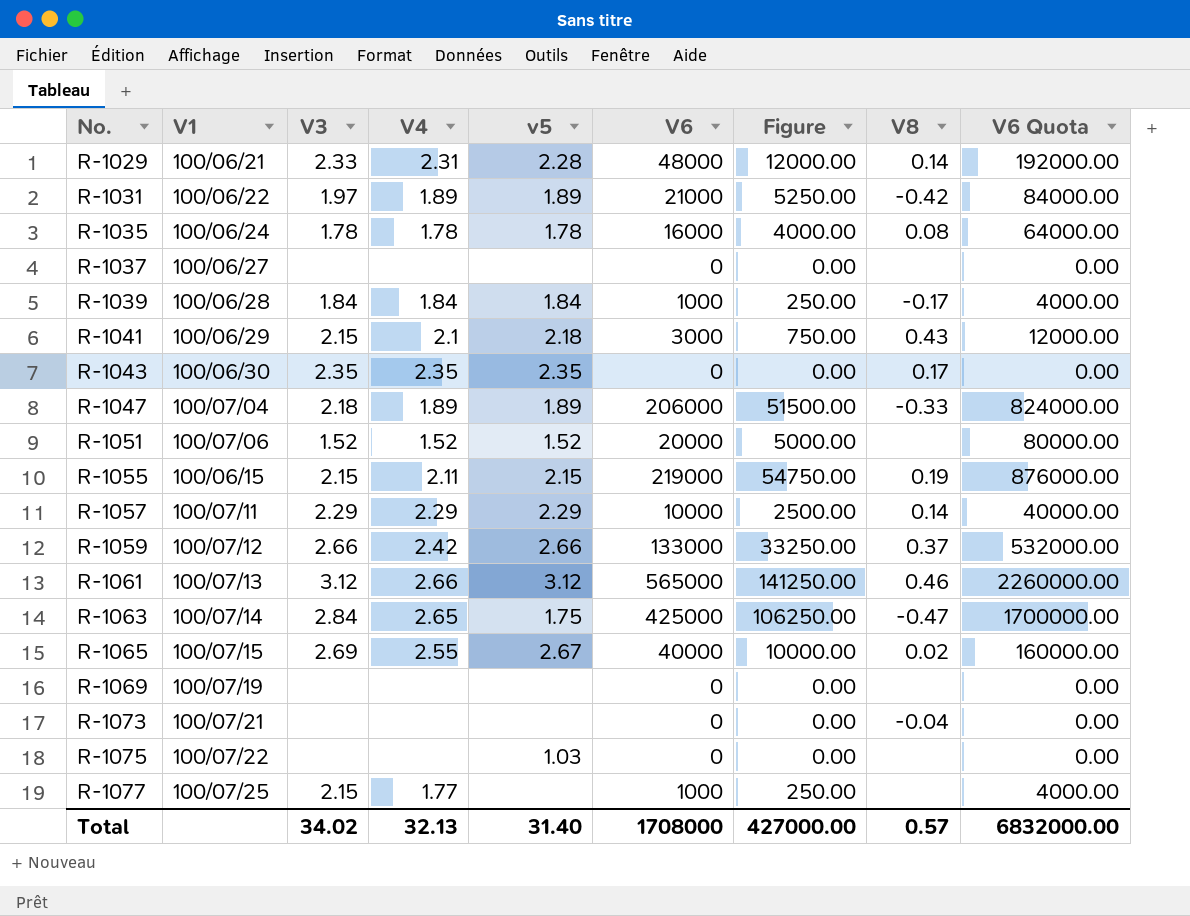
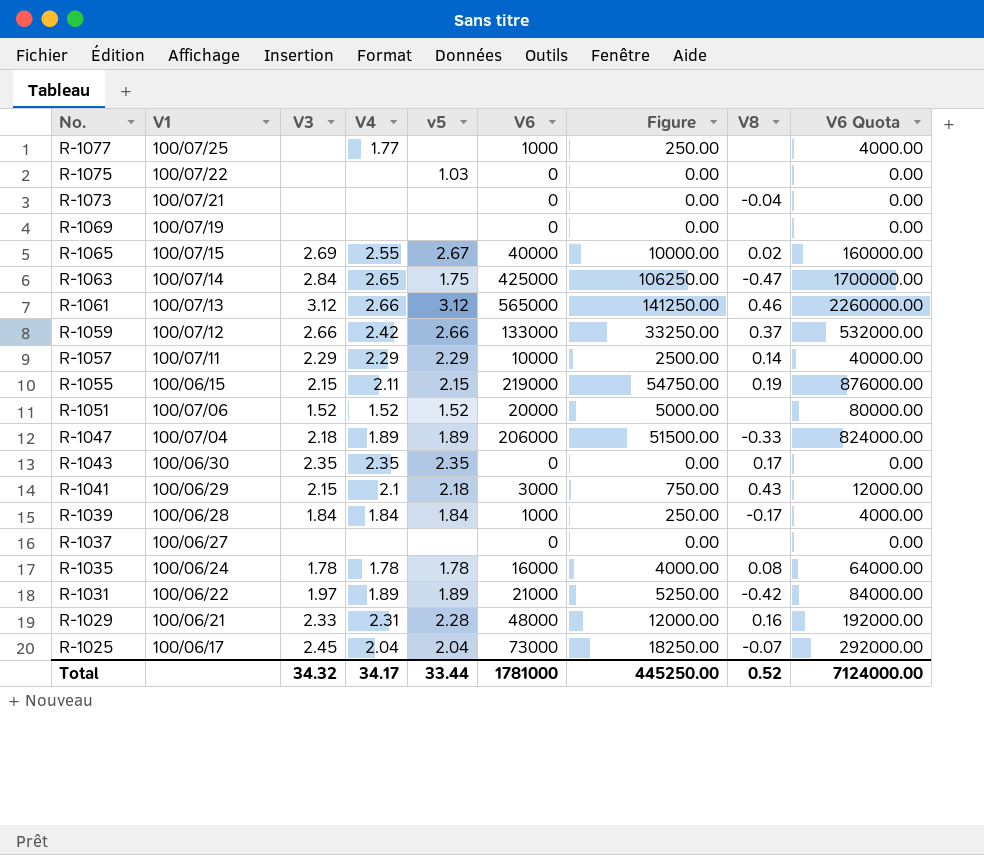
row order: No. ascending -> No. descending
R-1077 | V3: 2.15 -> none
R-1029 | V8: 0.14 -> 0.16
row R-1025: none -> 100/06/17 | 2.45 | 2.04 | 2.04 | 73000 | 18250.00 | -0.07 | 292000.00
Total | V3: 34.02 -> 34.32
Total | V4: 32.13 -> 34.17
Total | v5: 31.40 -> 33.44
Total | V6: 1708000 -> 1781000
Total | Figure: 427000.00 -> 445250.00
Total | V8: 0.57 -> 0.52
Total | V6 Quota: 6832000.00 -> 7124000.00

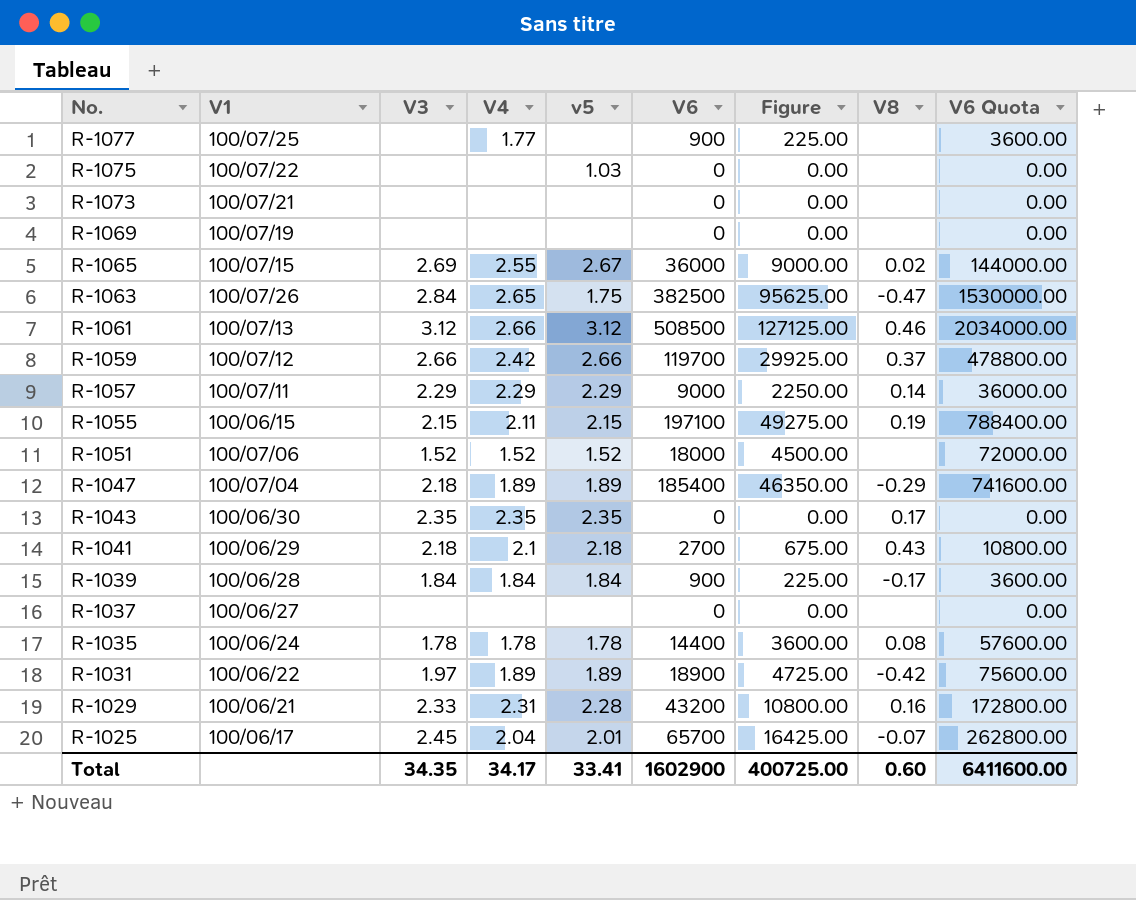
R-1077 | V6: 1000 -> 900
R-1077 | Figure: 250.00 -> 225.00
R-1077 | V6 Quota: 4000.00 -> 3600.00
R-1073 | V8: -0.04 -> none
R-1065 | V6: 40000 -> 36000
R-1065 | Figure: 10000.00 -> 9000.00
R-1065 | V6 Quota: 160000.00 -> 144000.00
R-1063 | V1: 100/07/14 -> 100/07/26
R-1063 | V6: 425000 -> 382500
R-1063 | Figure: 106250.00 -> 95625.00
R-1063 | V6 Quota: 1700000.00 -> 1530000.00
R-1061 | V6: 565000 -> 508500
R-1061 | Figure: 141250.00 -> 127125.00
R-1061 | V6 Quota: 2260000.00 -> 2034000.00
R-1059 | V6: 133000 -> 119700
R-1059 | Figure: 33250.00 -> 29925.00
R-1059 | V6 Quota: 532000.00 -> 478800.00
R-1057 | V6: 10000 -> 9000
R-1057 | Figure: 2500.00 -> 2250.00
R-1057 | V6 Quota: 40000.00 -> 36000.00
R-1055 | V6: 219000 -> 197100
R-1055 | Figure: 54750.00 -> 49275.00
R-1055 | V6 Quota: 876000.00 -> 788400.00
R-1051 | V6: 20000 -> 18000
R-1051 | Figure: 5000.00 -> 4500.00
R-1051 | V6 Quota: 80000.00 -> 72000.00
R-1047 | V6: 206000 -> 185400
R-1047 | Figure: 51500.00 -> 46350.00
R-1047 | V8: -0.33 -> -0.29
R-1047 | V6 Quota: 824000.00 -> 741600.00
R-1041 | V3: 2.15 -> 2.18
R-1041 | V6: 3000 -> 2700
R-1041 | Figure: 750.00 -> 675.00
R-1041 | V6 Quota: 12000.00 -> 10800.00
R-1039 | V6: 1000 -> 900
R-1039 | Figure: 250.00 -> 225.00
R-1039 | V6 Quota: 4000.00 -> 3600.00
R-1035 | V6: 16000 -> 14400
R-1035 | Figure: 4000.00 -> 3600.00
R-1035 | V6 Quota: 64000.00 -> 57600.00
R-1031 | V6: 21000 -> 18900
R-1031 | Figure: 5250.00 -> 4725.00
R-1031 | V6 Quota: 84000.00 -> 75600.00
R-1029 | V6: 48000 -> 43200
R-1029 | Figure: 12000.00 -> 10800.00
R-1029 | V6 Quota: 192000.00 -> 172800.00
R-1025 | v5: 2.04 -> 2.01
R-1025 | V6: 73000 -> 65700
R-1025 | Figure: 18250.00 -> 16425.00
R-1025 | V6 Quota: 292000.00 -> 262800.00
Total | V3: 34.32 -> 34.35
Total | v5: 33.44 -> 33.41
Total | V6: 1781000 -> 1602900
Total | Figure: 445250.00 -> 400725.00
Total | V8: 0.52 -> 0.60
Total | V6 Quota: 7124000.00 -> 6411600.00

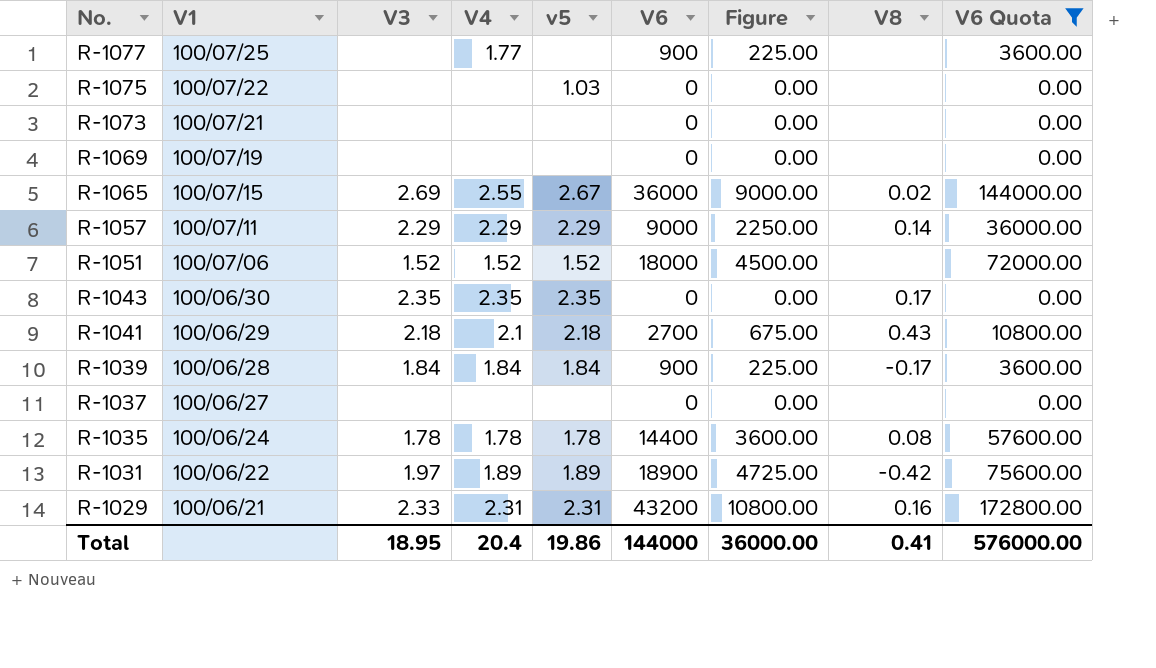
filter: none -> V6 Quota <= 172800.00
R-1029 | v5: 2.28 -> 2.31
Total | V3: 34.35 -> 18.95
Total | V4: 34.17 -> 20.4
Total | v5: 33.41 -> 19.86
Total | V6: 1602900 -> 144000
Total | Figure: 400725.00 -> 36000.00
Total | V8: 0.60 -> 0.41
Total | V6 Quota: 6411600.00 -> 576000.00

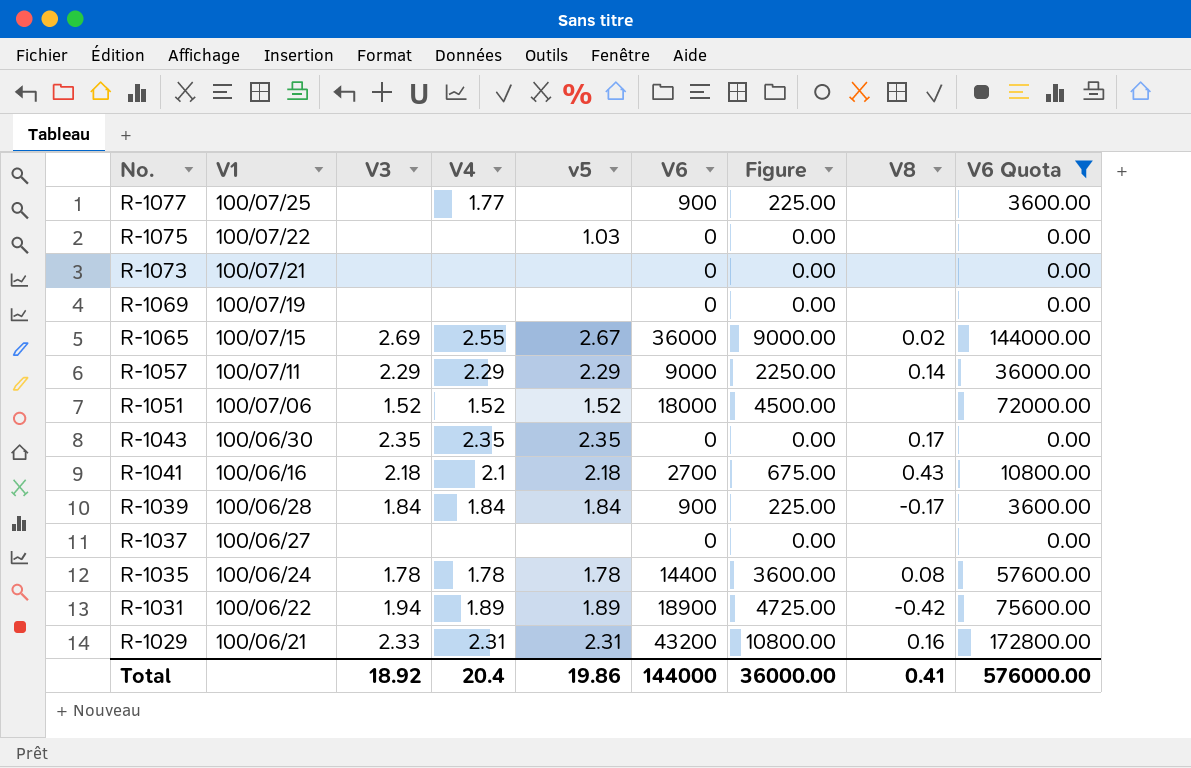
R-1041 | V1: 100/06/29 -> 100/06/16
R-1031 | V3: 1.97 -> 1.94
Total | V3: 18.95 -> 18.92

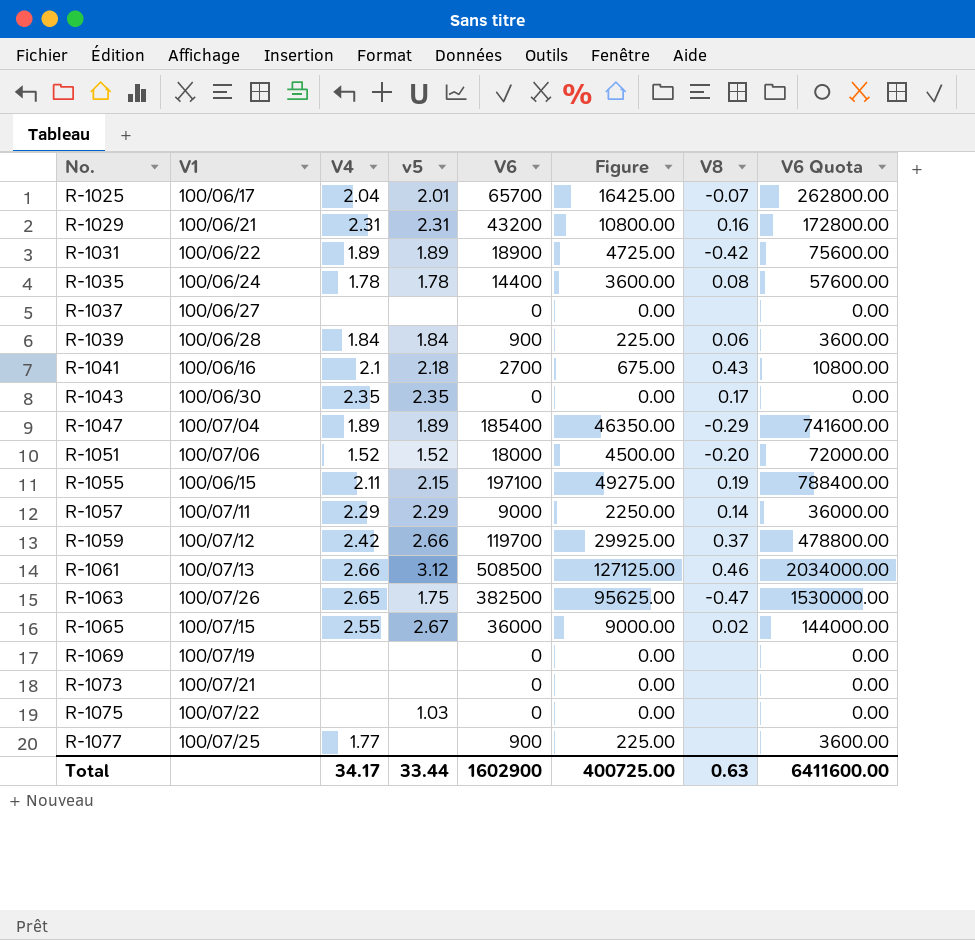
filter: V6 Quota <= 172800.00 -> none
row order: No. descending -> No. ascending
column V3 | position: 3 -> none
R-1039 | V8: -0.17 -> 0.06
R-1051 | V8: none -> -0.20
Total | V4: 20.4 -> 34.17
Total | v5: 19.86 -> 33.44
Total | V6: 144000 -> 1602900
Total | Figure: 36000.00 -> 400725.00
Total | V8: 0.41 -> 0.63
Total | V6 Quota: 576000.00 -> 6411600.00

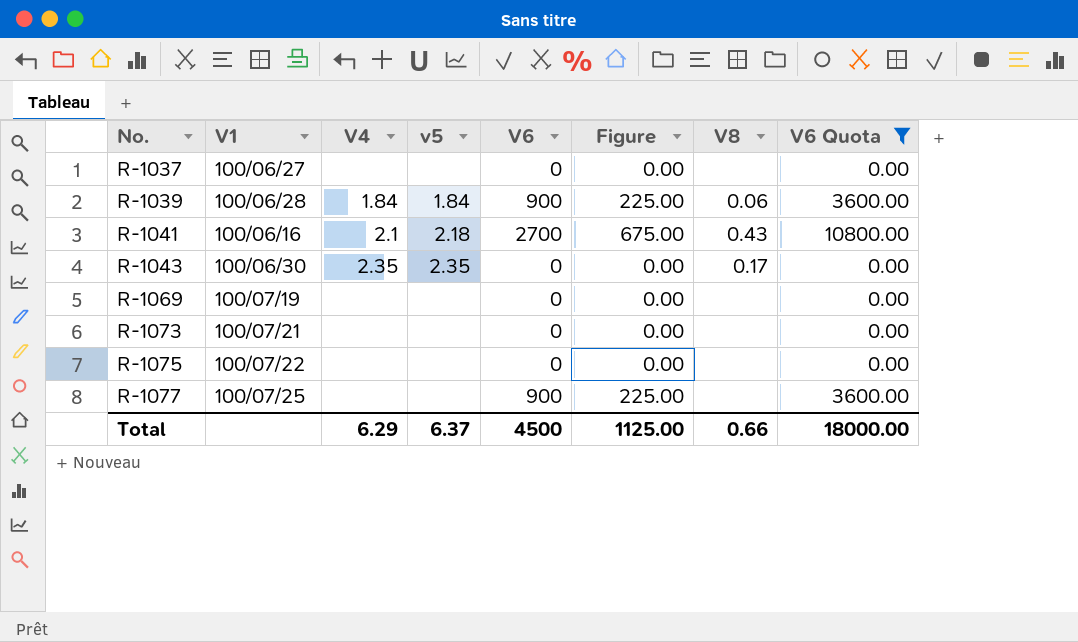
filter: none -> V6 Quota <= 10800.00
R-1075 | v5: 1.03 -> none
R-1077 | V4: 1.77 -> none
Total | V4: 34.17 -> 6.29
Total | v5: 33.44 -> 6.37
Total | V6: 1602900 -> 4500
Total | Figure: 400725.00 -> 1125.00
Total | V8: 0.63 -> 0.66
Total | V6 Quota: 6411600.00 -> 18000.00

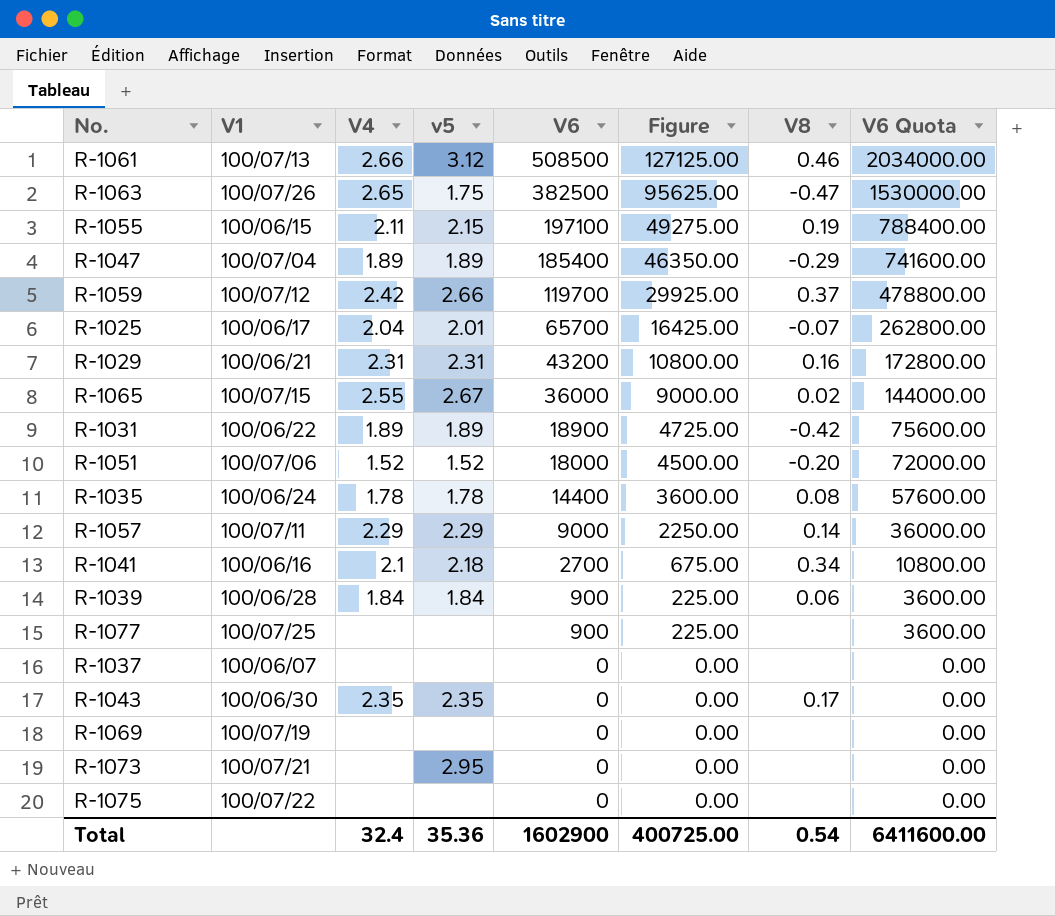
filter: V6 Quota <= 10800.00 -> none
row order: No. ascending -> V6 descending
R-1041 | V8: 0.43 -> 0.34
R-1037 | V1: 100/06/27 -> 100/06/07
R-1073 | v5: none -> 2.95
Total | V4: 6.29 -> 32.4
Total | v5: 6.37 -> 35.36
Total | V6: 4500 -> 1602900
Total | Figure: 1125.00 -> 400725.00
Total | V8: 0.66 -> 0.54
Total | V6 Quota: 18000.00 -> 6411600.00

